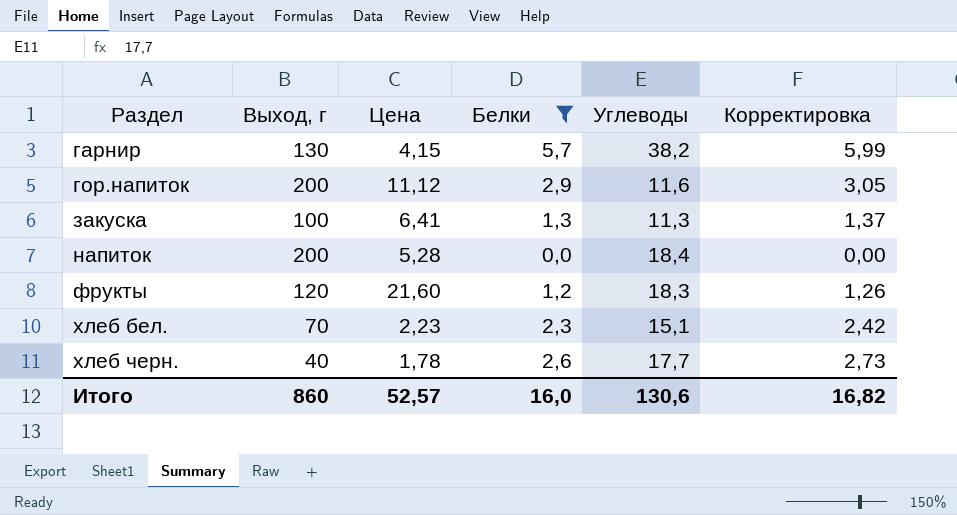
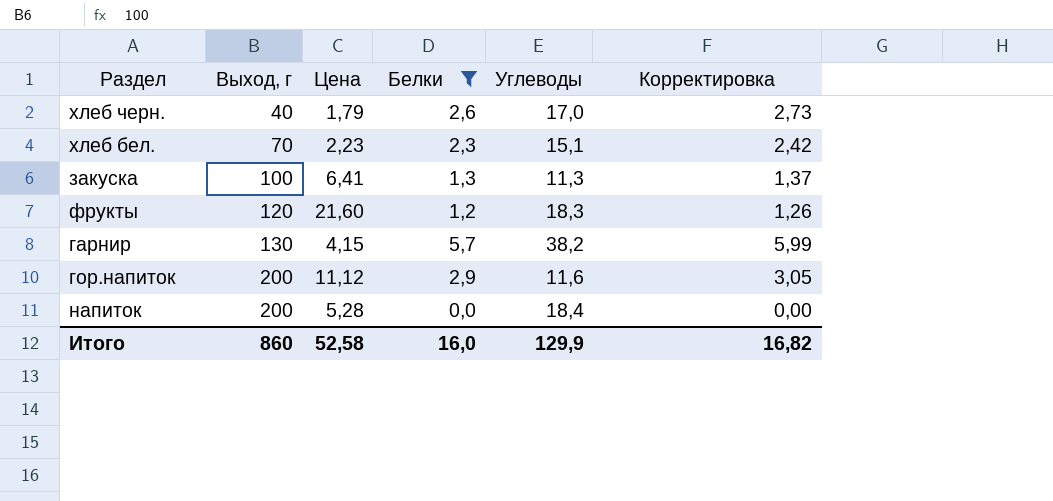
row order: Раздел ascending -> Выход, г ascending
хлеб черн. | Цена: 1,78 -> 1,79
хлеб черн. | Углеводы: 17,7 -> 17,0
Итого | Цена: 52,57 -> 52,58
Итого | Углеводы: 130,6 -> 129,9

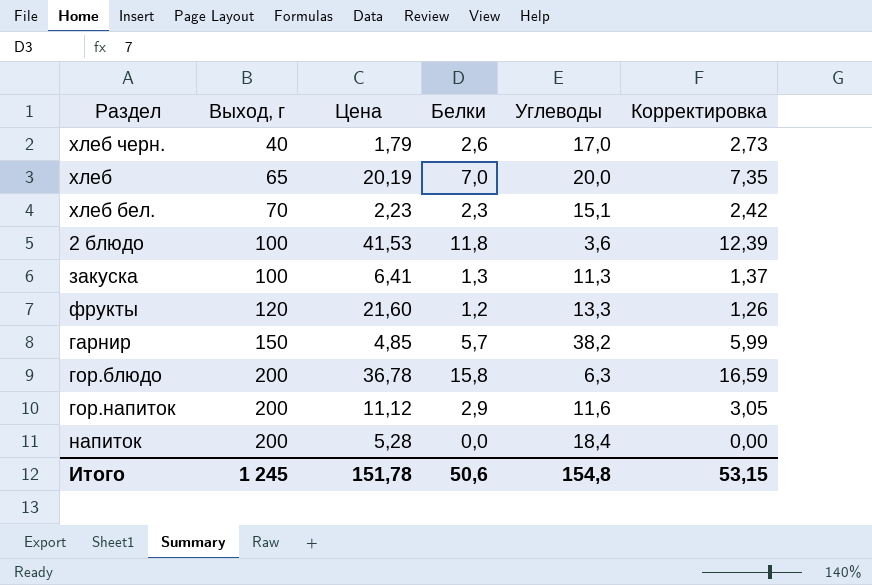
filter: Белки <= 5,7 -> none
фрукты | Углеводы: 18,3 -> 13,3
гарнир | Выход, г: 130 -> 150
гарнир | Цена: 4,15 -> 4,85
Итого | Выход, г: 860 -> 1 245
Итого | Цена: 52,58 -> 151,78
Итого | Белки: 16,0 -> 50,6
Итого | Углеводы: 129,9 -> 154,8
Итого | Корректировка: 16,82 -> 53,15

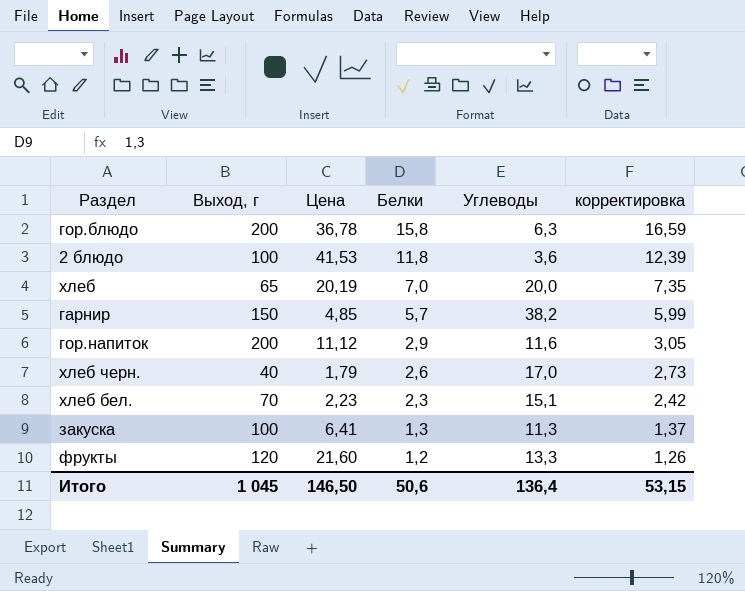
row order: Выход, г ascending -> Белки descending
column name: Корректировка -> корректировка
row напиток: 200 | 5,28 | 0,0 | 18,4 | 0,00 -> none
Итого | Выход, г: 1 245 -> 1 045
Итого | Цена: 151,78 -> 146,50
Итого | Углеводы: 154,8 -> 136,4

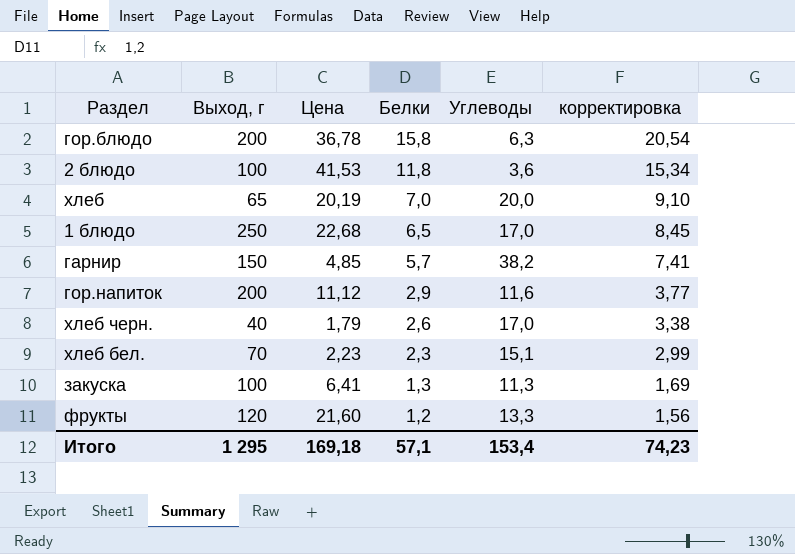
column корректировка | formula: [Белки] * 1,05 -> [Белки] * 1,3
row 1 блюдо: none -> 250 | 22,68 | 6,5 | 17,0 | 8,45
Итого | Выход, г: 1 045 -> 1 295
Итого | Цена: 146,50 -> 169,18
Итого | Белки: 50,6 -> 57,1
Итого | Углеводы: 136,4 -> 153,4
Итого | корректировка: 53,15 -> 74,23

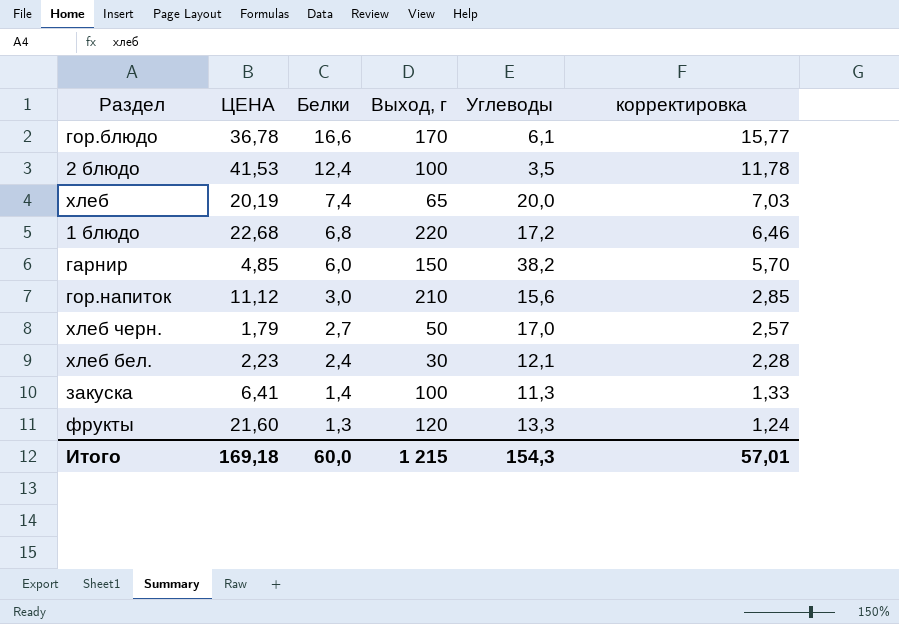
column name: Цена -> ЦЕНА
column Выход, г | position: 2 -> 4
column корректировка | formula: [Белки] * 1,3 -> [Белки] * 0,95
гор.блюдо | Белки: 15,8 -> 16,6
гор.блюдо | Выход, г: 200 -> 170
гор.блюдо | Углеводы: 6,3 -> 6,1
2 блюдо | Белки: 11,8 -> 12,4
2 блюдо | Углеводы: 3,6 -> 3,5
хлеб | Белки: 7,0 -> 7,4
1 блюдо | Белки: 6,5 -> 6,8
1 блюдо | Выход, г: 250 -> 220
1 блюдо | Углеводы: 17,0 -> 17,2
гарнир | Белки: 5,7 -> 6,0
гор.напиток | Белки: 2,9 -> 3,0
гор.напиток | Выход, г: 200 -> 210
гор.напиток | Углеводы: 11,6 -> 15,6
хлеб черн. | Белки: 2,6 -> 2,7
хлеб черн. | Выход, г: 40 -> 50
хлеб бел. | Белки: 2,3 -> 2,4
хлеб бел. | Выход, г: 70 -> 30
хлеб бел. | Углеводы: 15,1 -> 12,1
закуска | Белки: 1,3 -> 1,4
фрукты | Белки: 1,2 -> 1,3
Итого | Белки: 57,1 -> 60,0
Итого | Выход, г: 1 295 -> 1 215
Итого | Углеводы: 153,4 -> 154,3
Итого | корректировка: 74,23 -> 57,01

